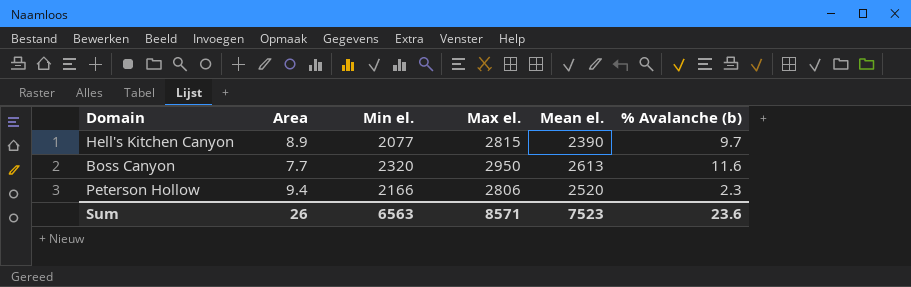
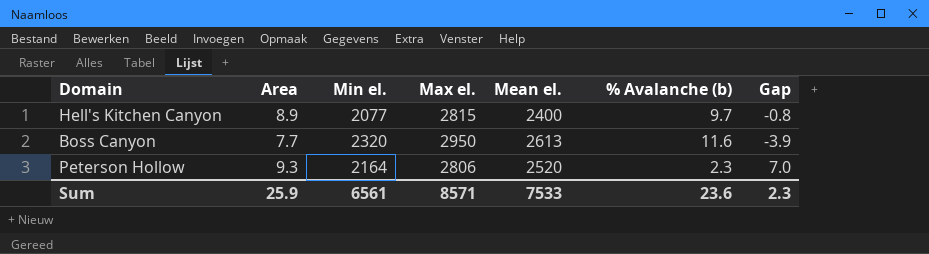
column Gap | formula: none -> [Area] - [% Avalanche (b)]
Hell's Kitchen Canyon | Mean el.: 2390 -> 2400
Peterson Hollow | Area: 9.4 -> 9.3
Peterson Hollow | Min el.: 2166 -> 2164
Sum | Area: 26 -> 25.9
Sum | Min el.: 6563 -> 6561
Sum | Mean el.: 7523 -> 7533

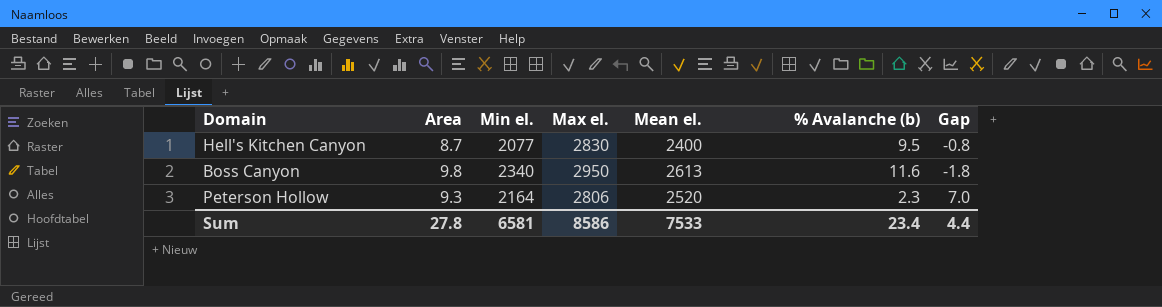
Hell's Kitchen Canyon | Area: 8.9 -> 8.7
Hell's Kitchen Canyon | Max el.: 2815 -> 2830
Hell's Kitchen Canyon | % Avalanche (b): 9.7 -> 9.5
Boss Canyon | Area: 7.7 -> 9.8
Boss Canyon | Min el.: 2320 -> 2340
Boss Canyon | Gap: -3.9 -> -1.8
Sum | Area: 25.9 -> 27.8
Sum | Min el.: 6561 -> 6581
Sum | Max el.: 8571 -> 8586
Sum | % Avalanche (b): 23.6 -> 23.4
Sum | Gap: 2.3 -> 4.4

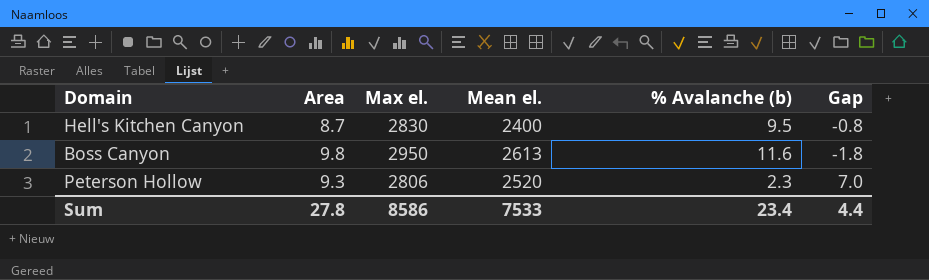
column Min el. | position: 3 -> none

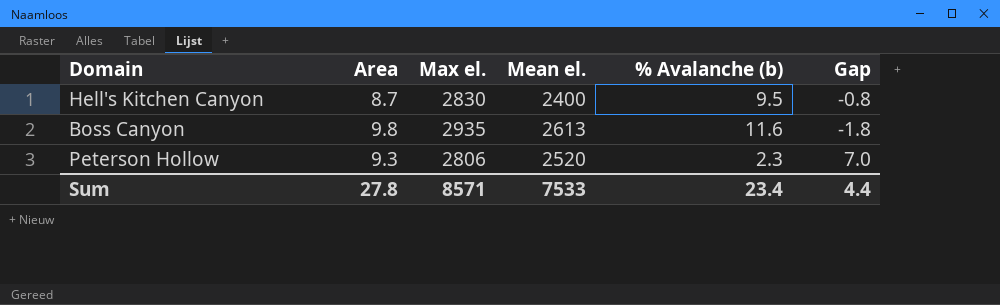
Boss Canyon | Max el.: 2950 -> 2935
Sum | Max el.: 8586 -> 8571

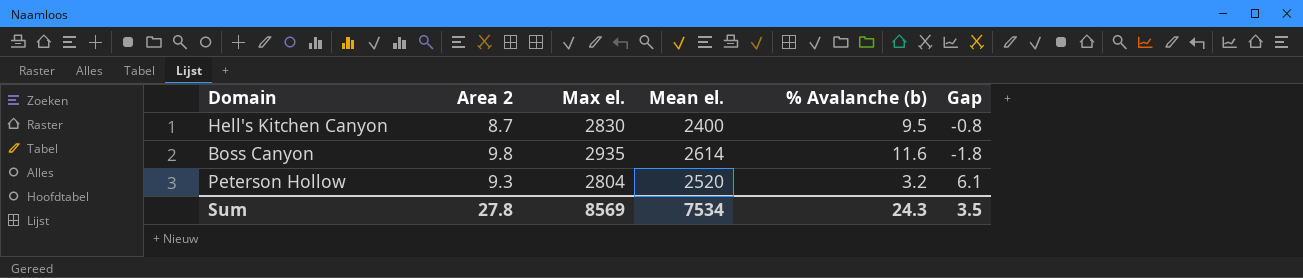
column name: Area -> Area 2
Boss Canyon | Mean el.: 2613 -> 2614
Peterson Hollow | Max el.: 2806 -> 2804
Peterson Hollow | % Avalanche (b): 2.3 -> 3.2
Peterson Hollow | Gap: 7.0 -> 6.1
Sum | Max el.: 8571 -> 8569
Sum | Mean el.: 7533 -> 7534
Sum | % Avalanche (b): 23.4 -> 24.3
Sum | Gap: 4.4 -> 3.5

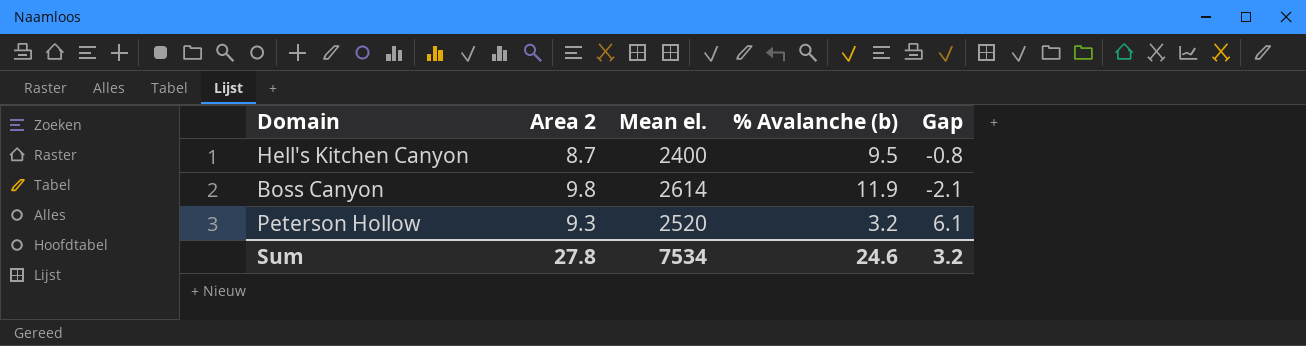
column Max el. | position: 3 -> none
Boss Canyon | % Avalanche (b): 11.6 -> 11.9
Boss Canyon | Gap: -1.8 -> -2.1
Sum | % Avalanche (b): 24.3 -> 24.6
Sum | Gap: 3.5 -> 3.2

